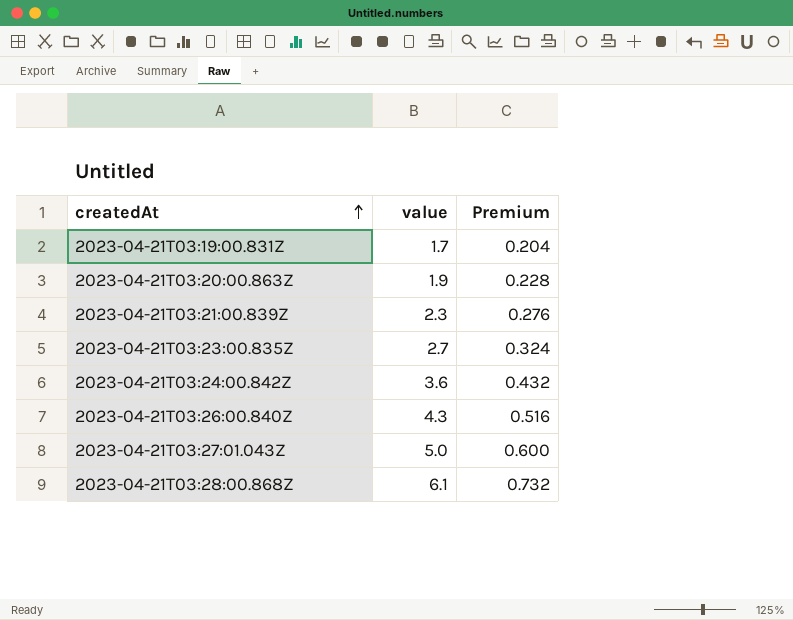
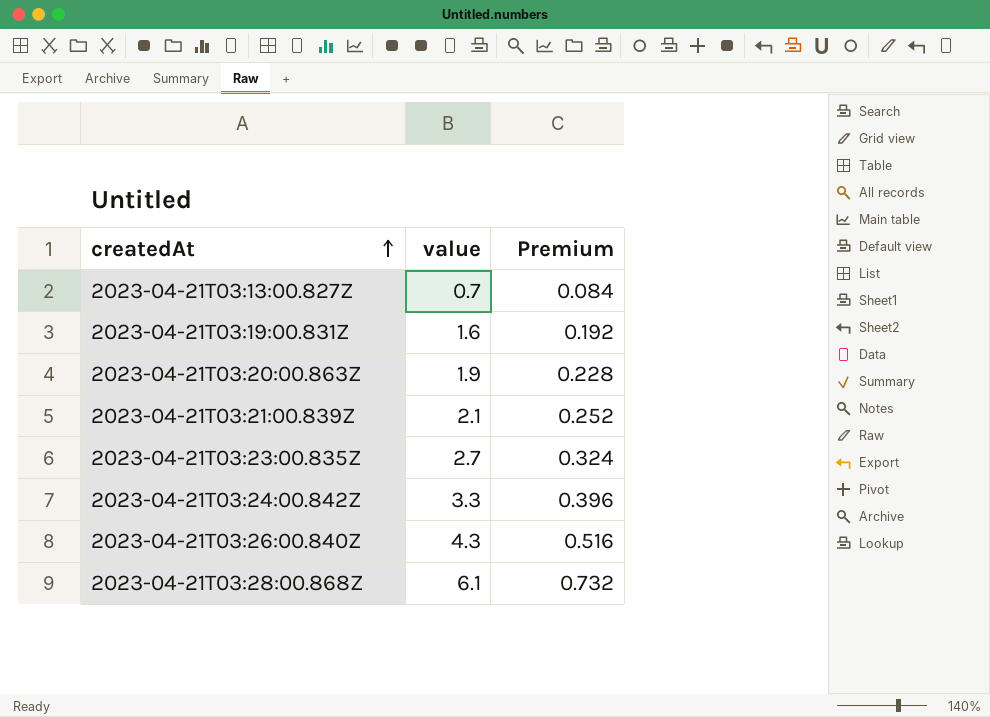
row 2023-04-21T03:27:01.043Z: 5.0 | 0.600 -> none
row 2023-04-21T03:13:00.827Z: none -> 0.7 | 0.084
2023-04-21T03:19:00.831Z | value: 1.7 -> 1.6
2023-04-21T03:19:00.831Z | Premium: 0.204 -> 0.192
2023-04-21T03:21:00.839Z | value: 2.3 -> 2.1
2023-04-21T03:21:00.839Z | Premium: 0.276 -> 0.252
2023-04-21T03:24:00.842Z | value: 3.6 -> 3.3
2023-04-21T03:24:00.842Z | Premium: 0.432 -> 0.396

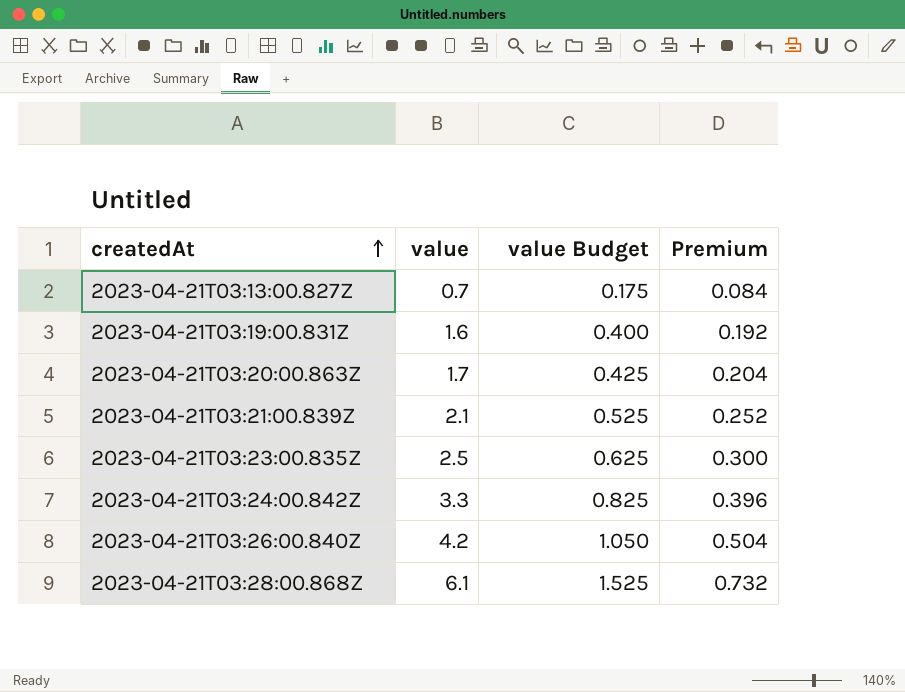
column value Budget | formula: none -> [value] * 0.25
2023-04-21T03:20:00.863Z | value: 1.9 -> 1.7
2023-04-21T03:20:00.863Z | Premium: 0.228 -> 0.204
2023-04-21T03:23:00.835Z | value: 2.7 -> 2.5
2023-04-21T03:23:00.835Z | Premium: 0.324 -> 0.300
2023-04-21T03:26:00.840Z | value: 4.3 -> 4.2
2023-04-21T03:26:00.840Z | Premium: 0.516 -> 0.504

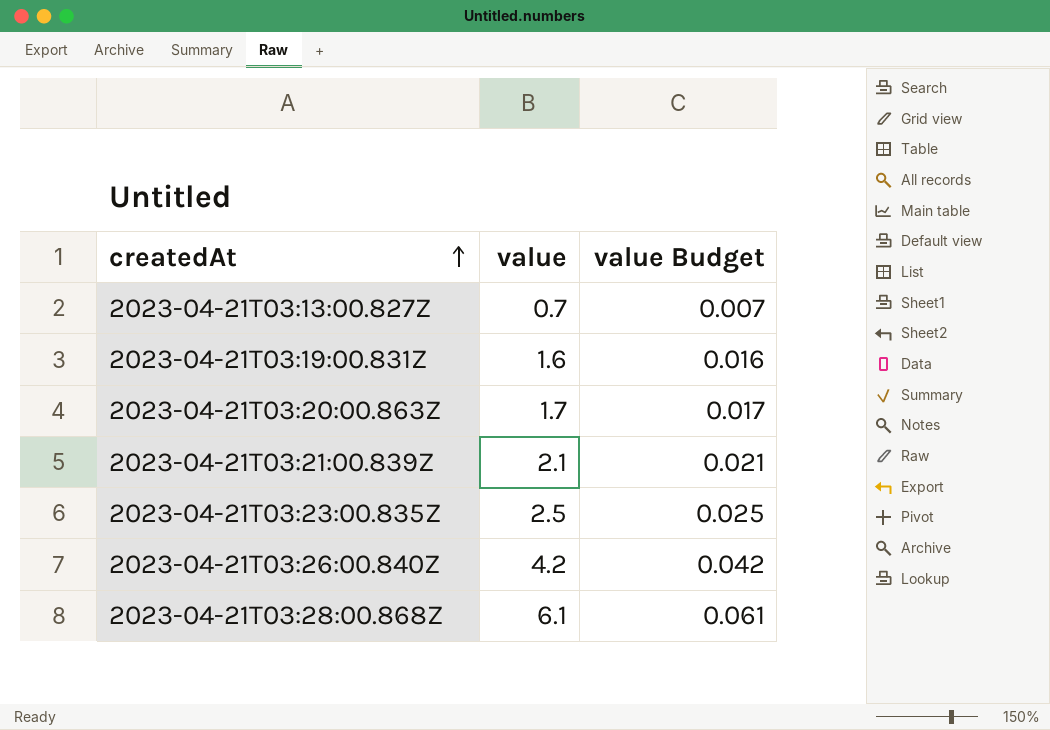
column Premium | formula: [value] * 0.12 -> none
column value Budget | formula: [value] * 0.25 -> [value] * 0.01
row 2023-04-21T03:24:00.842Z: 3.3 | 0.825 | 0.396 -> none

